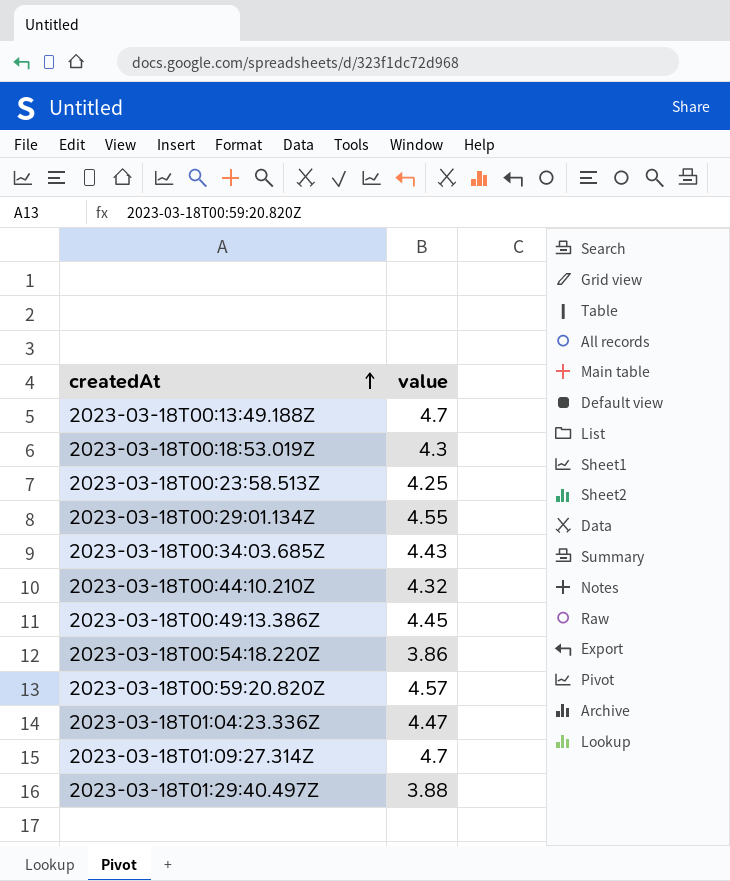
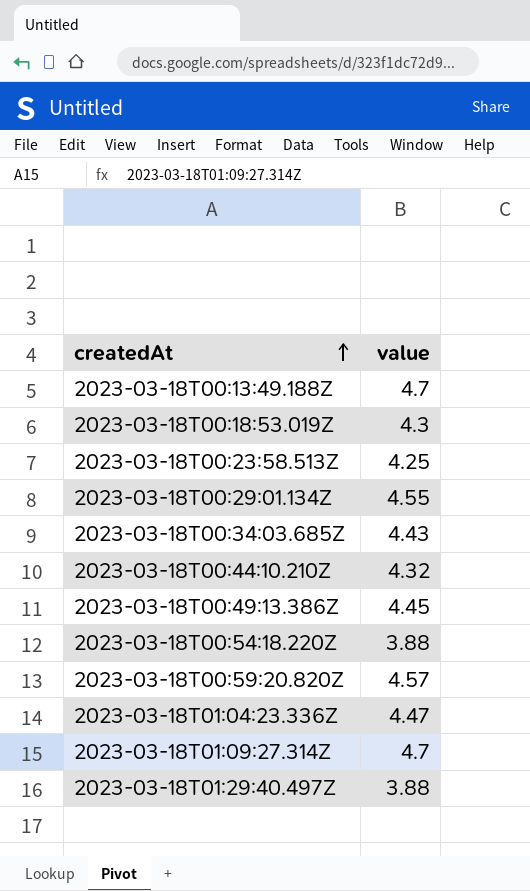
2023-03-18T00:54:18.220Z | value: 3.86 -> 3.88

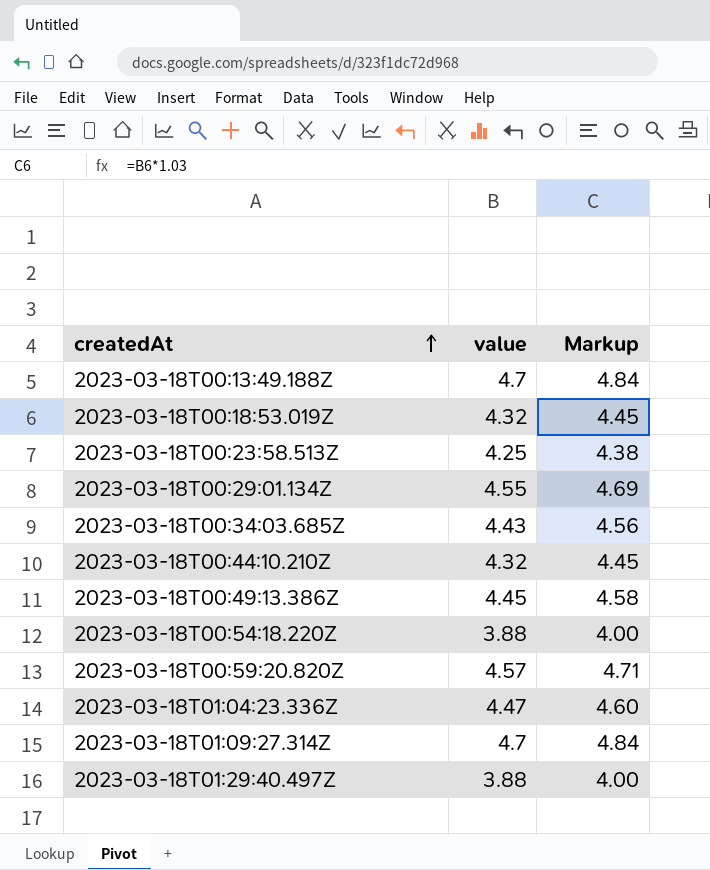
column Markup | formula: none -> [value] * 1.03
2023-03-18T00:18:53.019Z | value: 4.3 -> 4.32

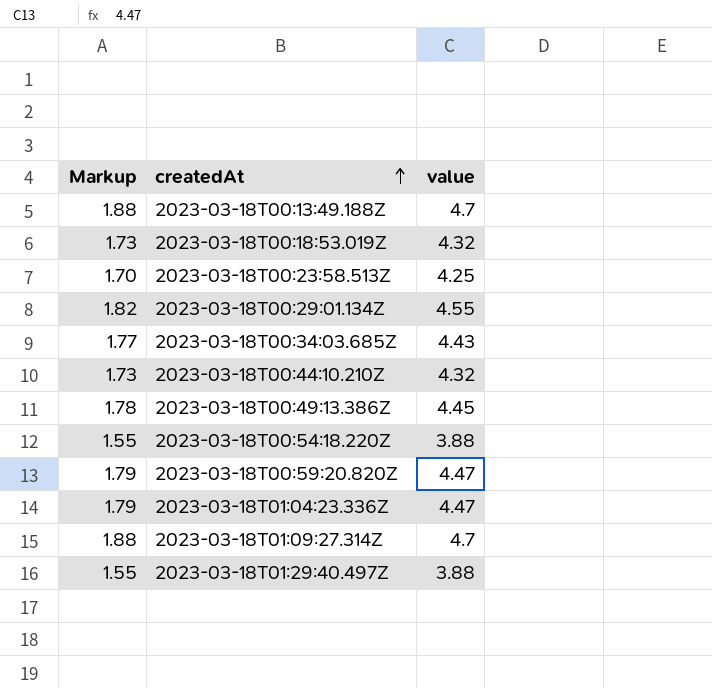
column Markup | formula: [value] * 1.03 -> [value] * 0.4
column Markup | position: 3 -> 1
2023-03-18T00:59:20.820Z | value: 4.57 -> 4.47

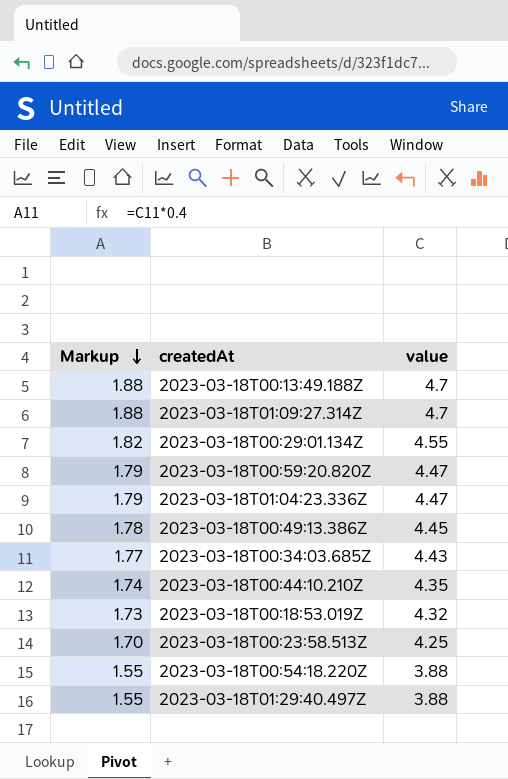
row order: createdAt ascending -> Markup descending
2023-03-18T00:44:10.210Z | Markup: 1.73 -> 1.74
2023-03-18T00:44:10.210Z | value: 4.32 -> 4.35

